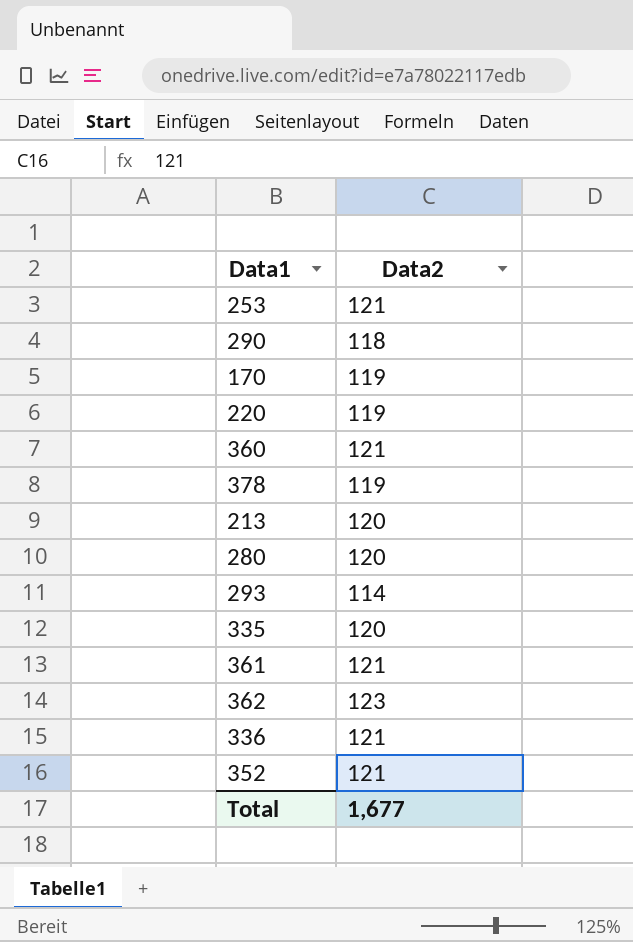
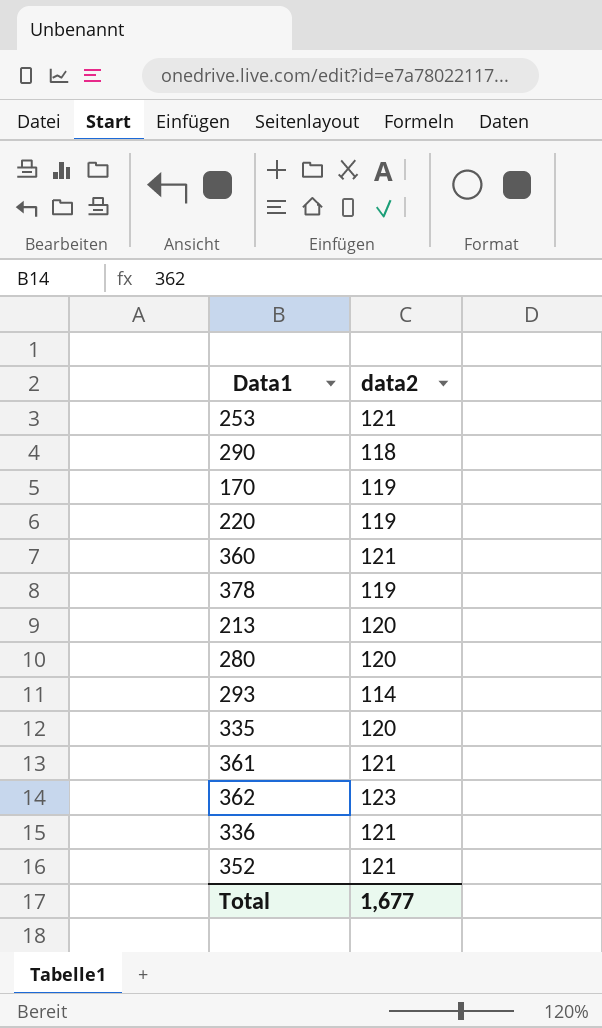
column name: Data2 -> data2

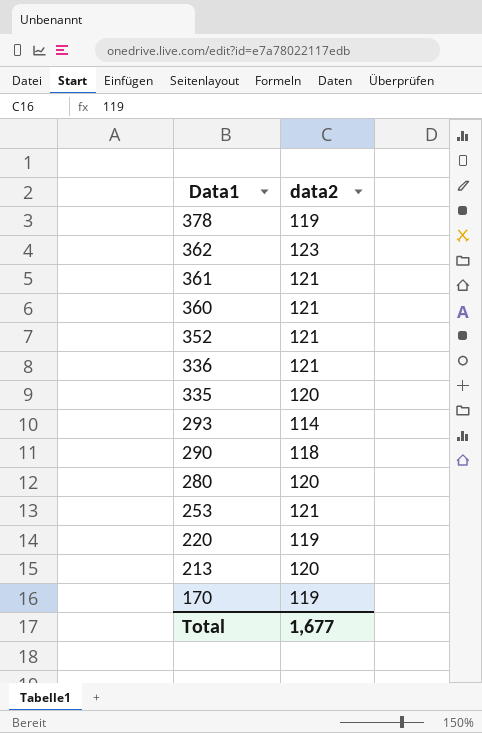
row order: none -> Data1 descending

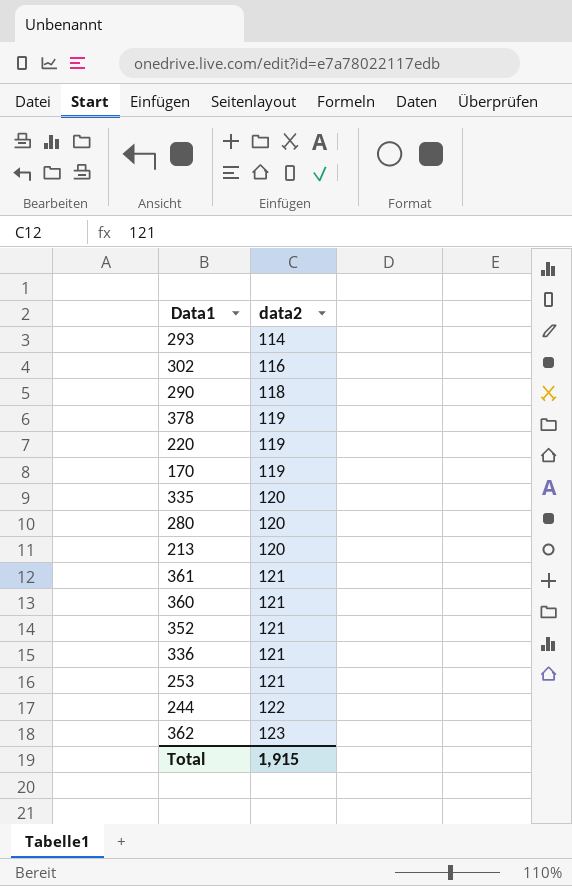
row order: Data1 descending -> data2 ascending
row 302: none -> 116
row 244: none -> 122
Total | data2: 1,677 -> 1,915

